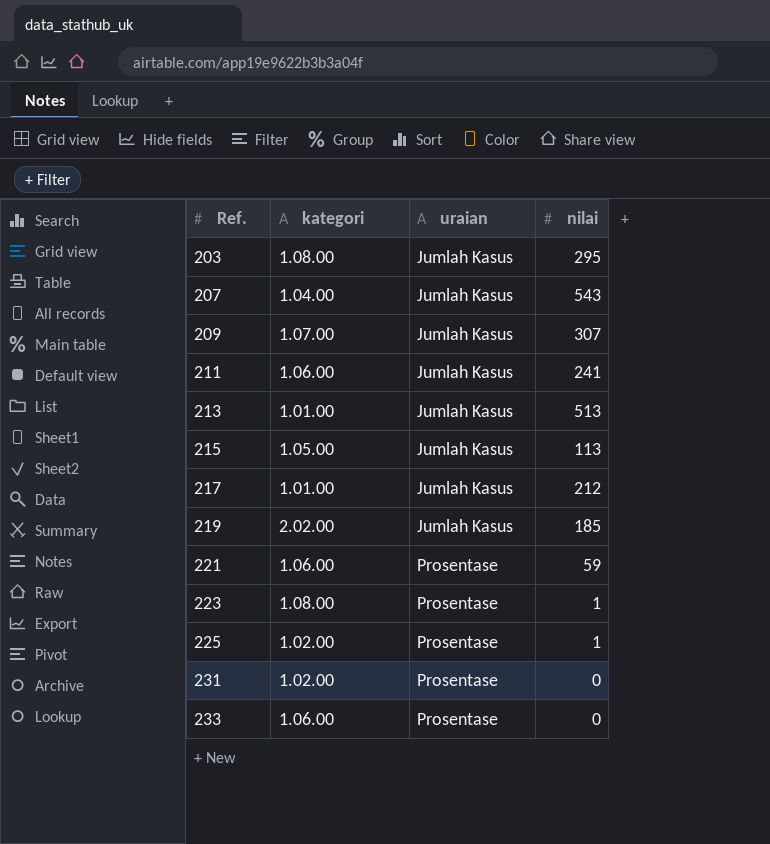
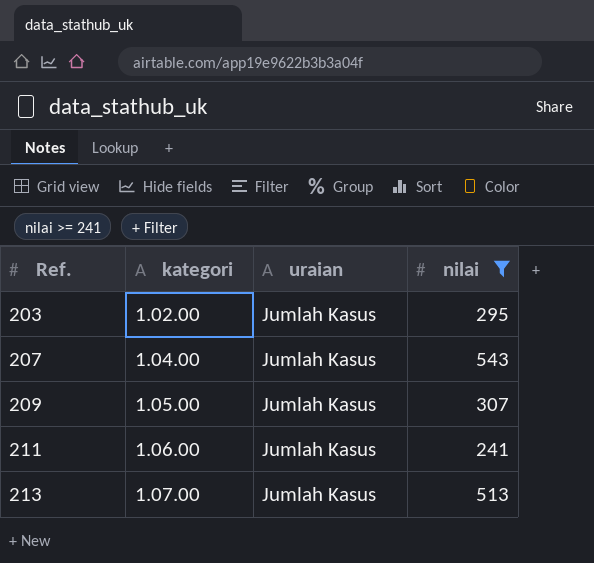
filter: none -> nilai >= 241
203 | kategori: 1.08.00 -> 1.02.00
209 | kategori: 1.07.00 -> 1.05.00
213 | kategori: 1.01.00 -> 1.07.00

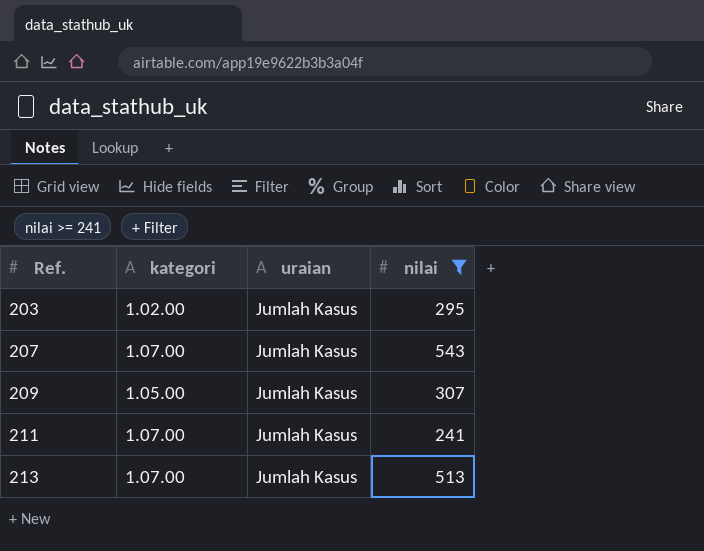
207 | kategori: 1.04.00 -> 1.07.00
211 | kategori: 1.06.00 -> 1.07.00

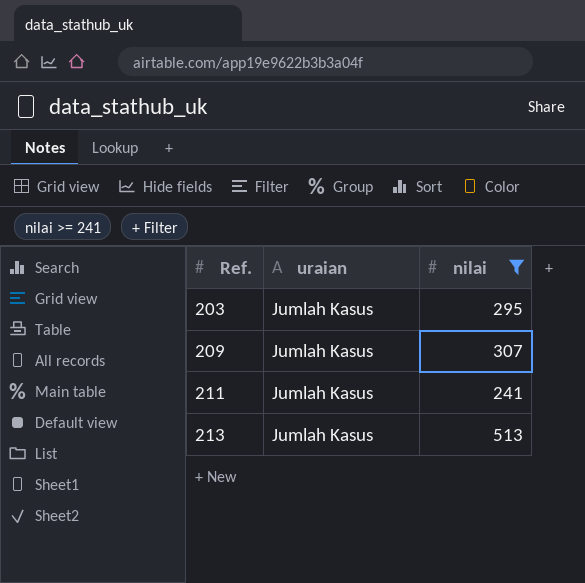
column kategori | position: 2 -> none
row 207: 1.07.00 | Jumlah Kasus | 543 -> none

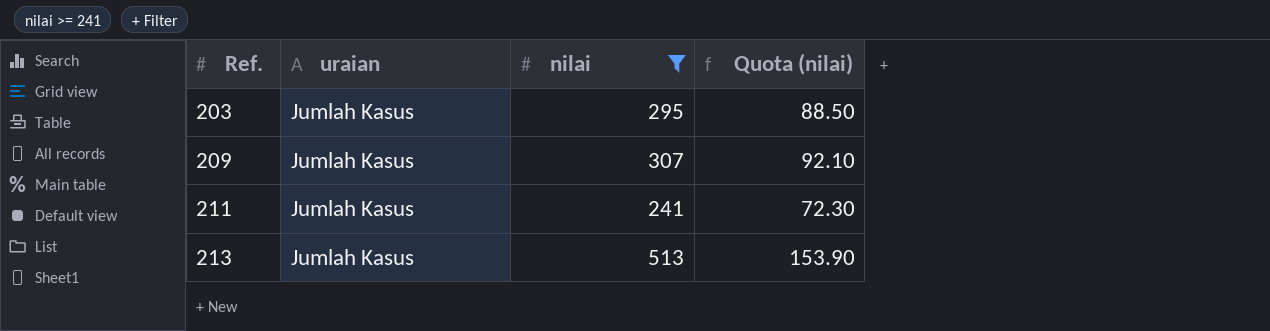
column Quota (nilai) | formula: none -> [nilai] * 0.3

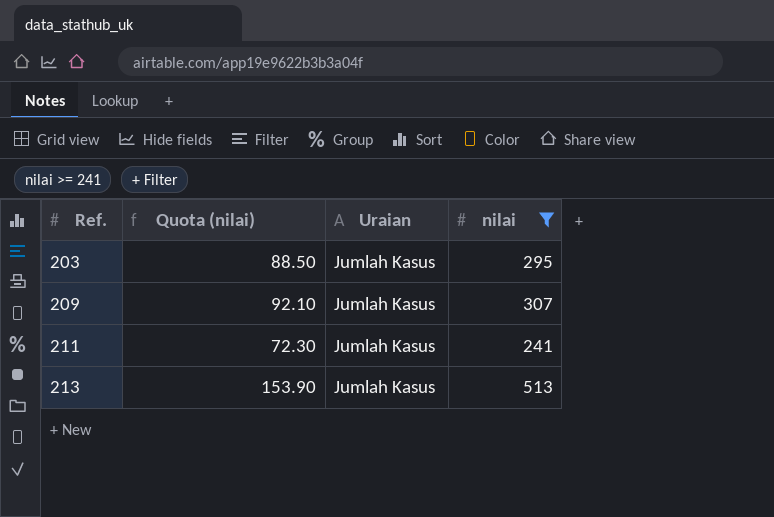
column Quota (nilai) | position: 4 -> 2
column name: uraian -> Uraian

